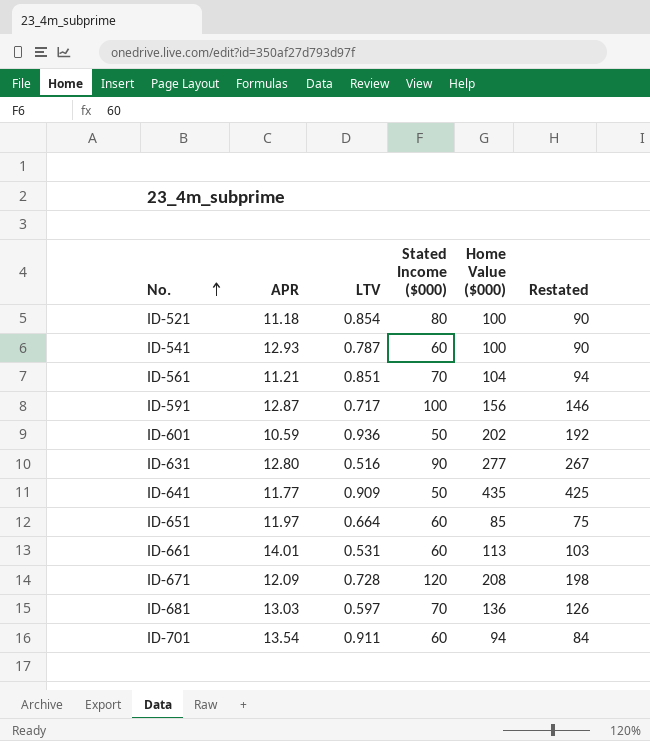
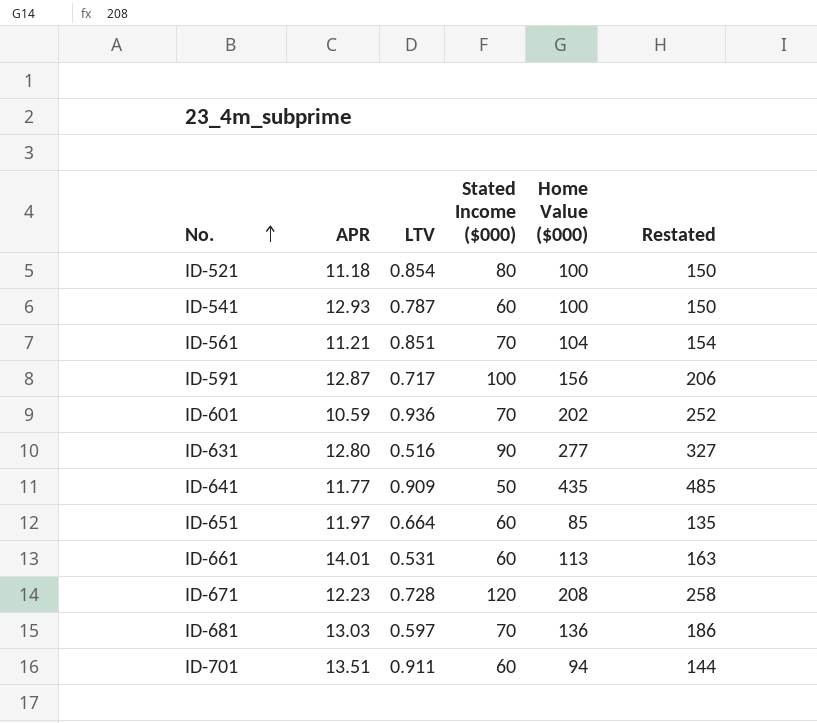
column Restated | formula: [Home Value ($000)] - 10 -> [Home Value ($000)] + 50
ID-601 | Stated Income ($000): 50 -> 70
ID-671 | APR: 12.09 -> 12.23
ID-701 | APR: 13.54 -> 13.51

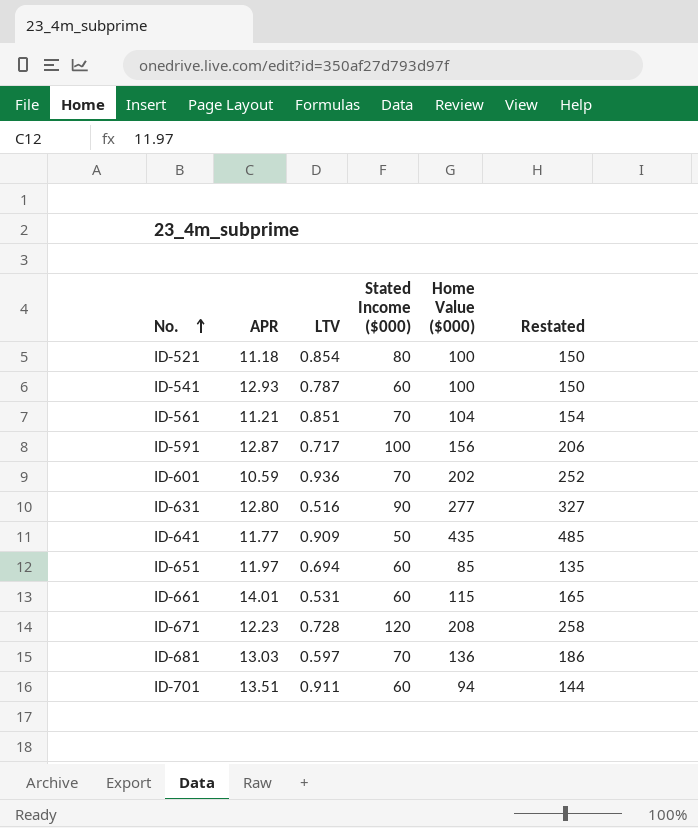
ID-651 | LTV: 0.664 -> 0.694
ID-661 | Home Value ($000): 113 -> 115
ID-661 | Restated: 163 -> 165

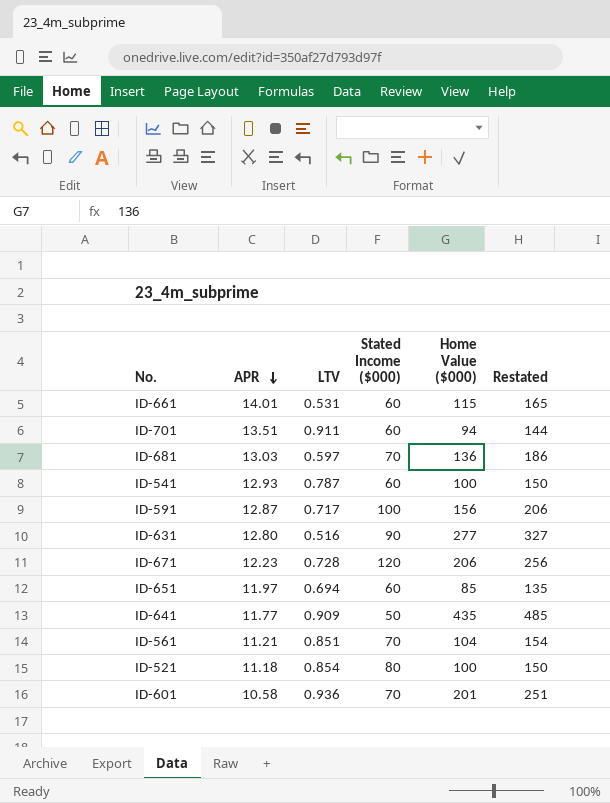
row order: No. ascending -> APR descending
ID-671 | Home Value ($000): 208 -> 206
ID-671 | Restated: 258 -> 256
ID-601 | APR: 10.59 -> 10.58
ID-601 | Home Value ($000): 202 -> 201
ID-601 | Restated: 252 -> 251

